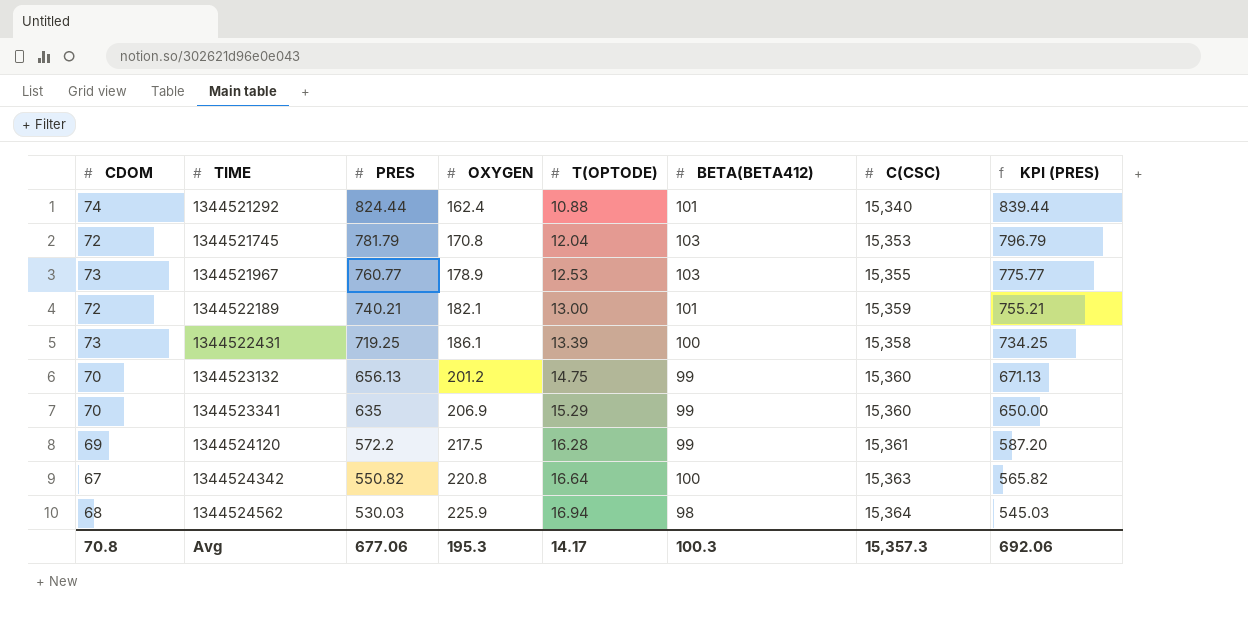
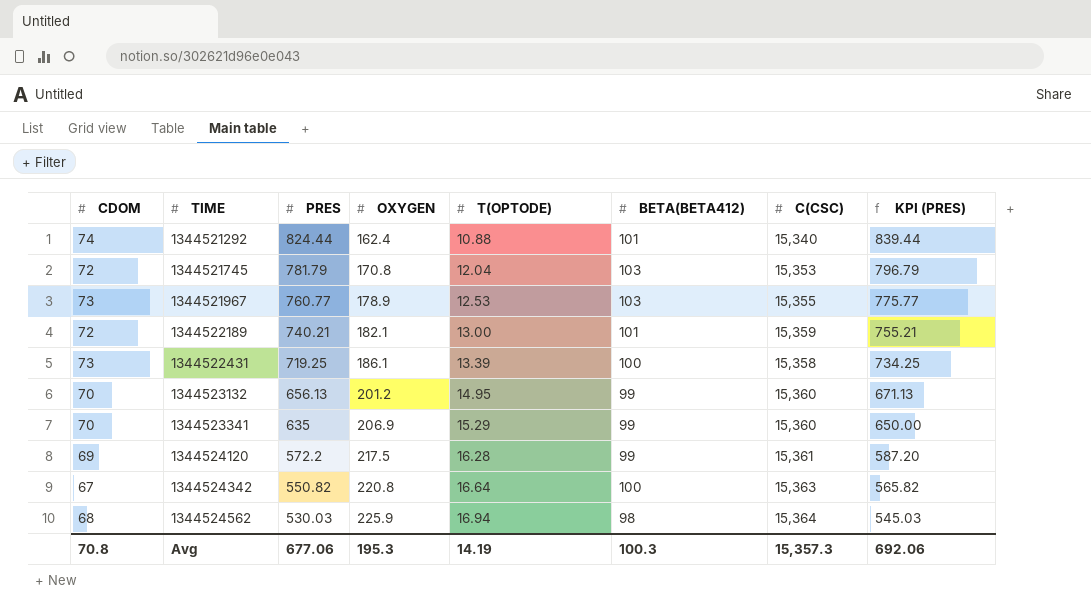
1344523132 | T(OPTODE): 14.75 -> 14.95
Avg | T(OPTODE): 14.17 -> 14.19

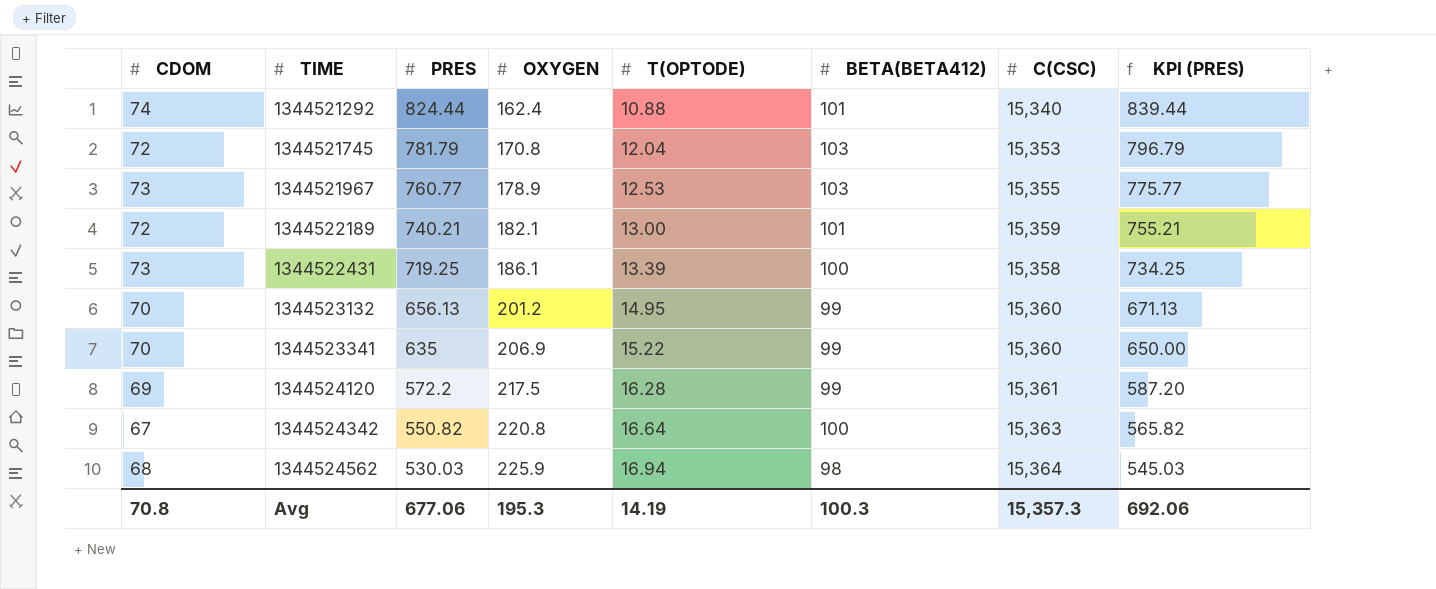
1344523341 | T(OPTODE): 15.29 -> 15.22

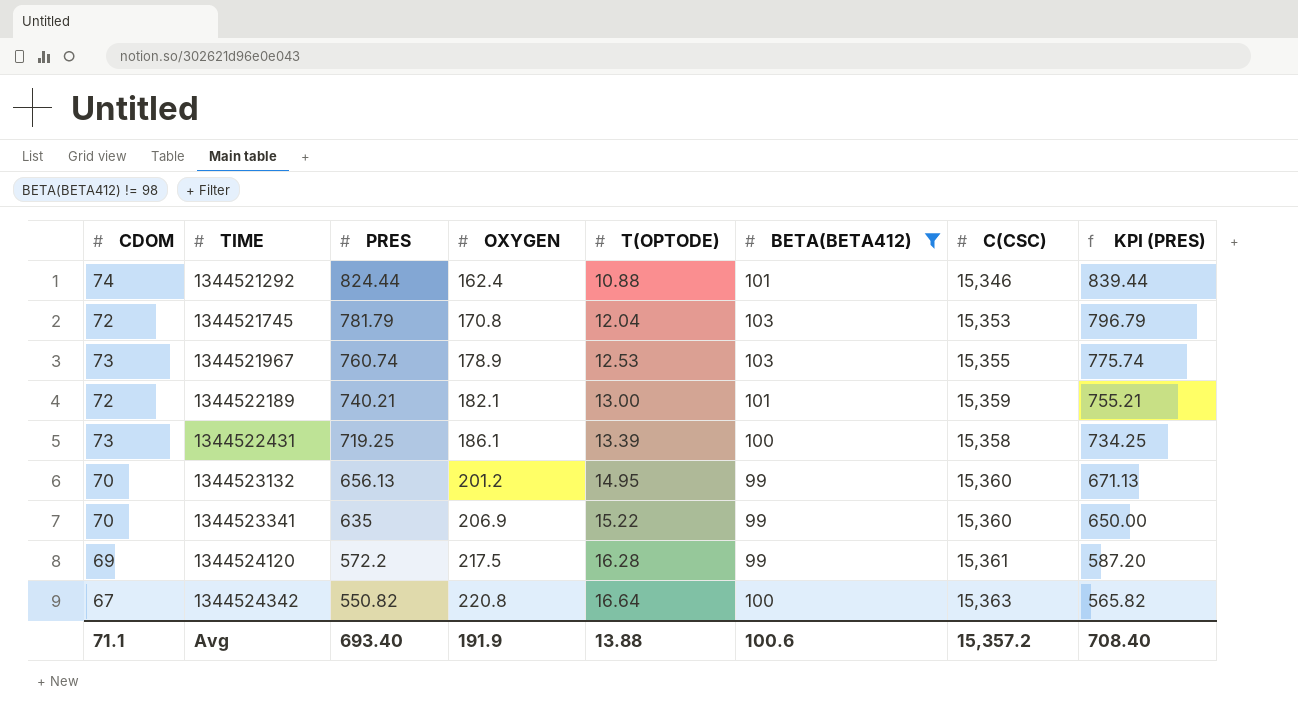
filter: none -> BETA(BETA412) != 98
1344521292 | C(CSC): 15,340 -> 15,346
1344521967 | PRES: 760.77 -> 760.74
1344521967 | KPI (PRES): 775.77 -> 775.74
Avg | CDOM: 70.8 -> 71.1
Avg | PRES: 677.06 -> 693.40
Avg | OXYGEN: 195.3 -> 191.9
Avg | T(OPTODE): 14.19 -> 13.88
Avg | BETA(BETA412): 100.3 -> 100.6
Avg | C(CSC): 15,357.3 -> 15,357.2
Avg | KPI (PRES): 692.06 -> 708.40

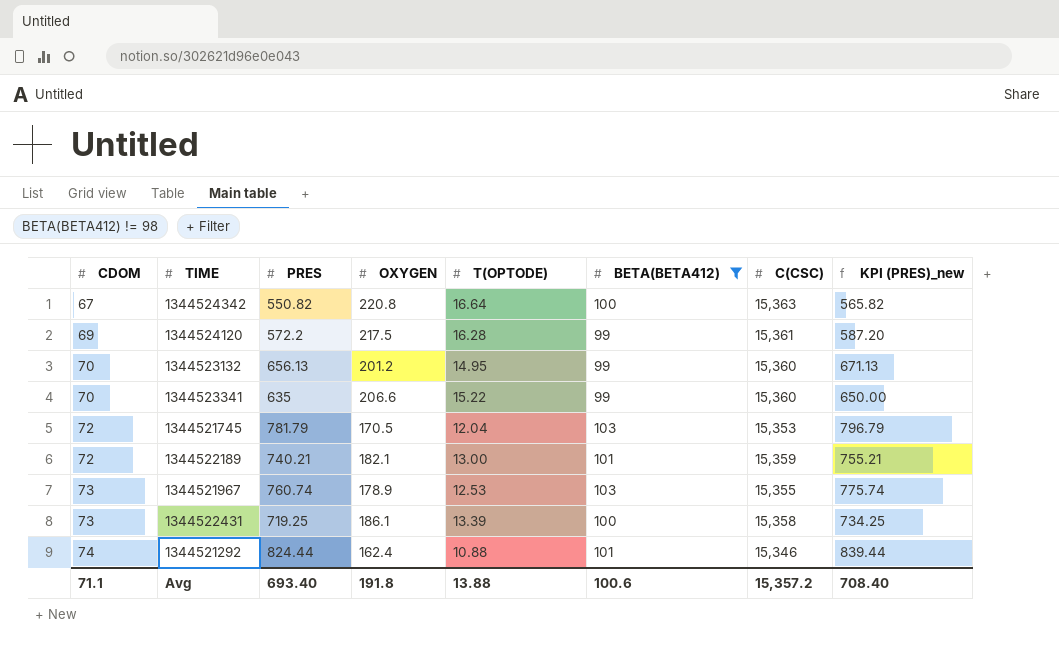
row order: TIME ascending -> CDOM ascending
column name: KPI (PRES) -> KPI (PRES)_new
1344523341 | OXYGEN: 206.9 -> 206.6
1344521745 | OXYGEN: 170.8 -> 170.5
Avg | OXYGEN: 191.9 -> 191.8

